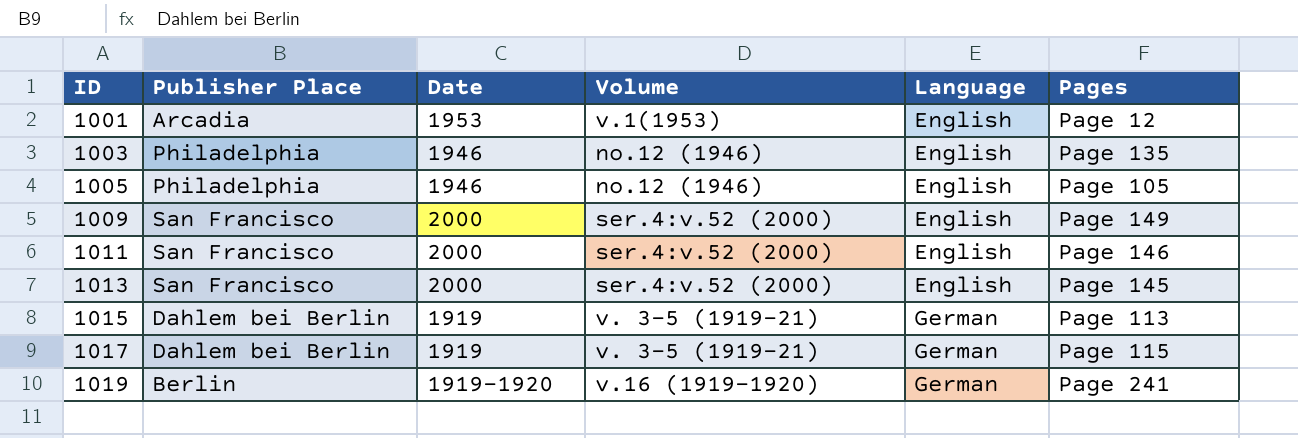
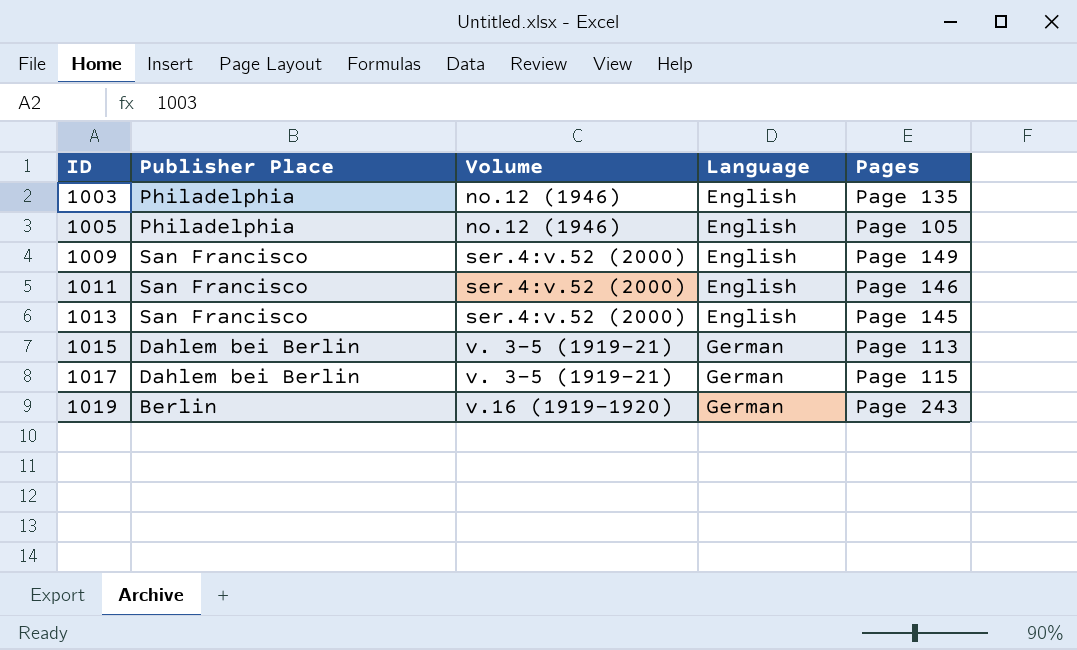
column Date | position: 3 -> none
row 1001: Arcadia | 1953 | v.1(1953) | English | Page 12 -> none
1019 | Pages: Page 241 -> Page 243

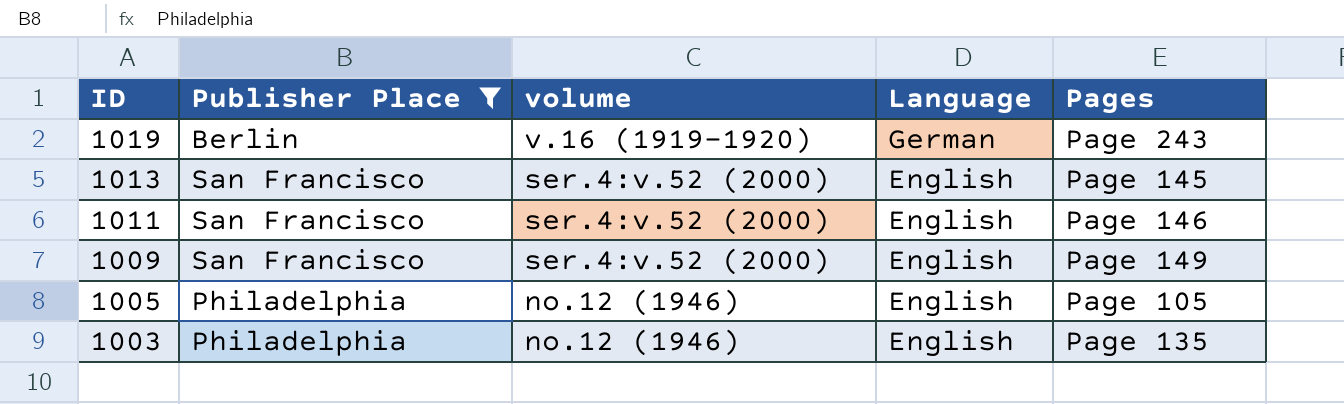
filter: none -> Publisher Place != Dahlem bei Berlin
row order: ID ascending -> ID descending
column name: Volume -> volume

